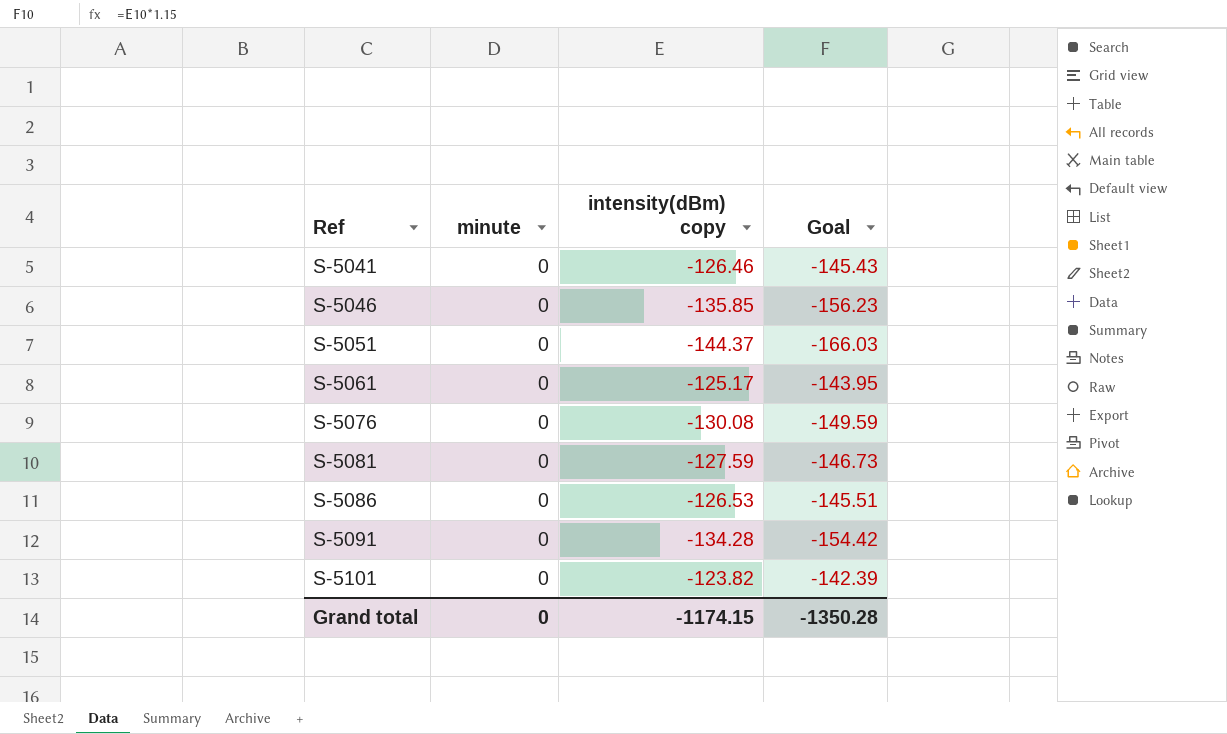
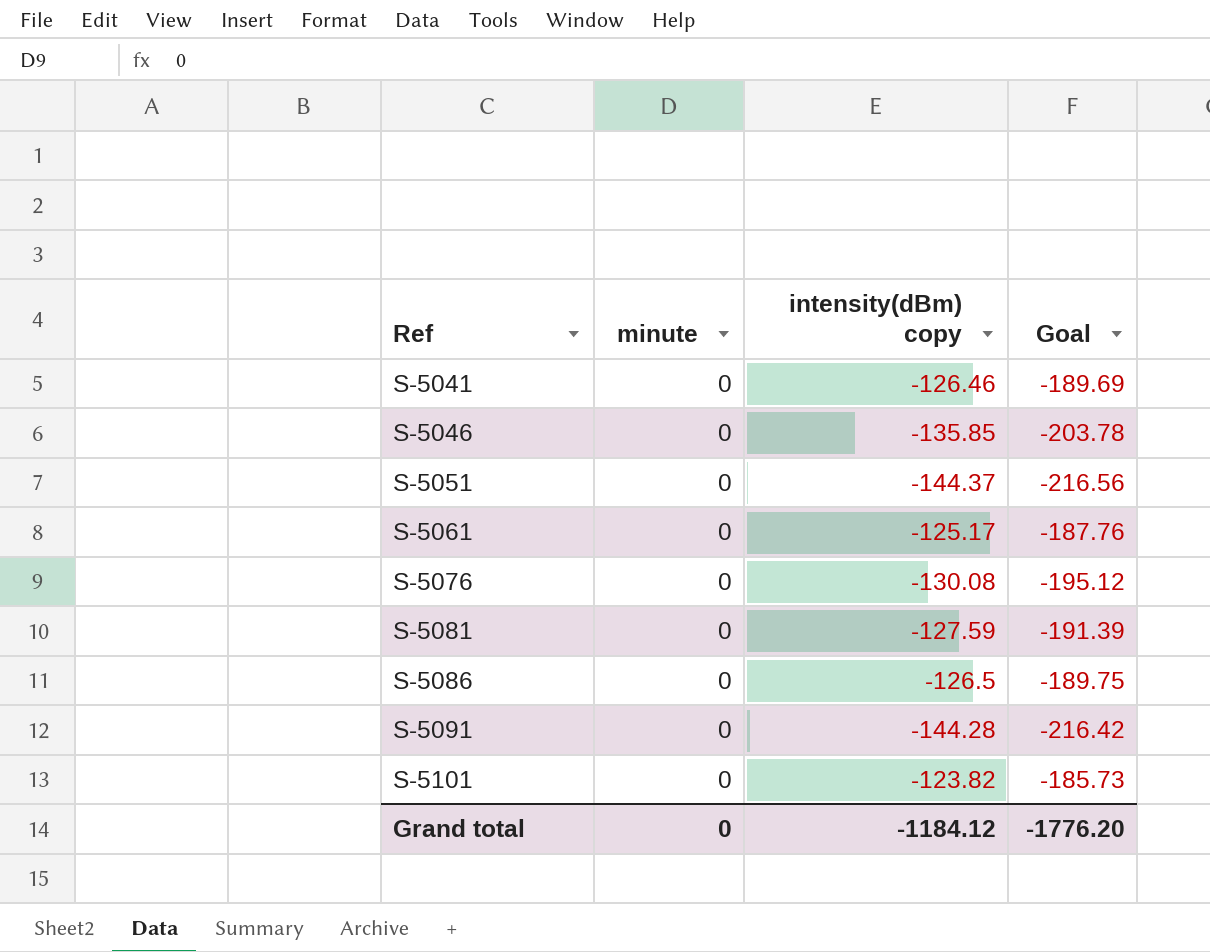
column Goal | formula: [intensity(dBm) copy] * 1.15 -> [intensity(dBm) copy] * 1.5
S-5086 | intensity(dBm) copy: -126.53 -> -126.5
S-5091 | intensity(dBm) copy: -134.28 -> -144.28
Grand total | intensity(dBm) copy: -1174.15 -> -1184.12
Grand total | Goal: -1350.28 -> -1776.20

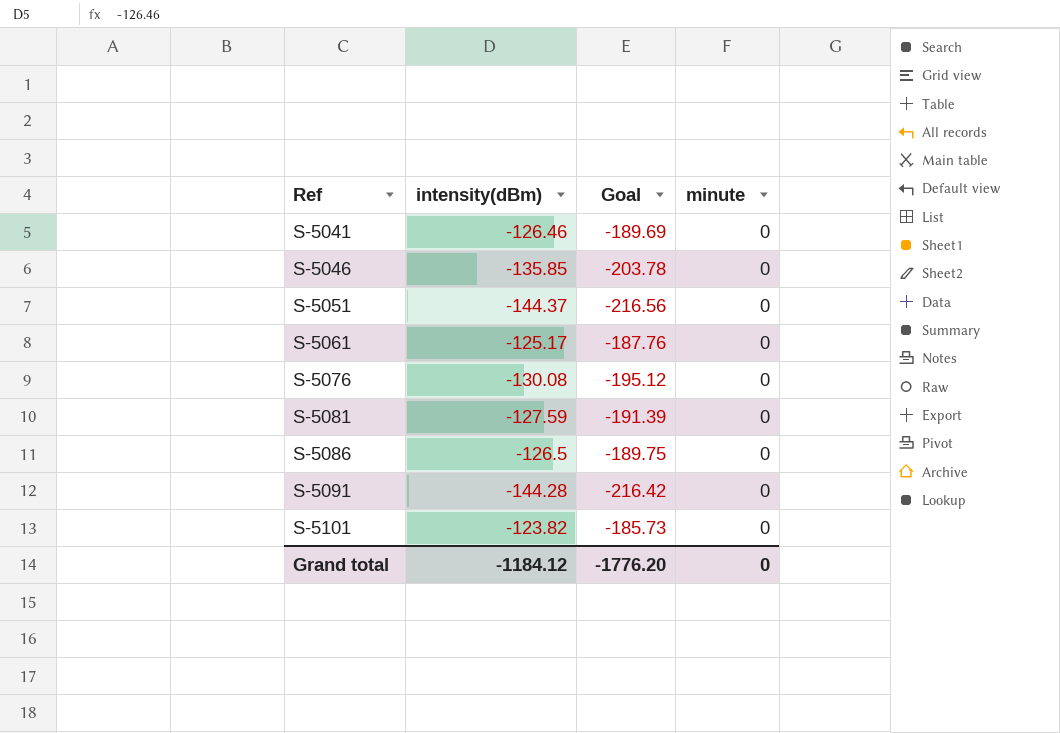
column name: intensity(dBm) copy -> intensity(dBm)
column minute | position: 2 -> 4

